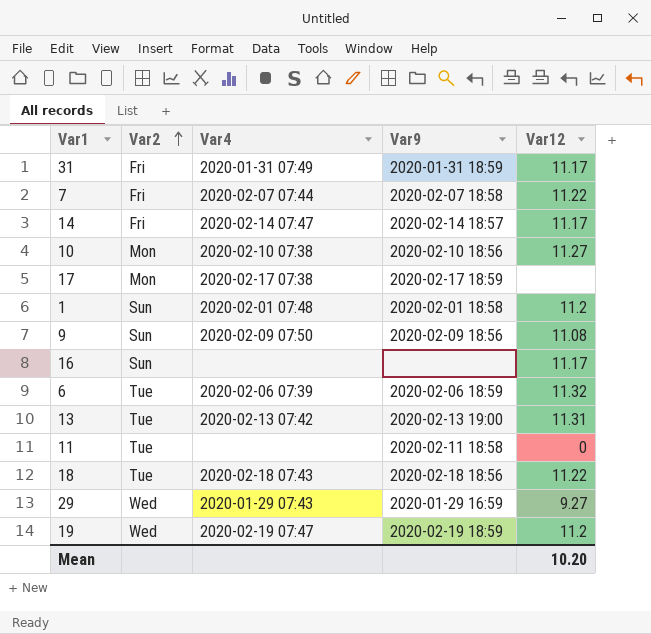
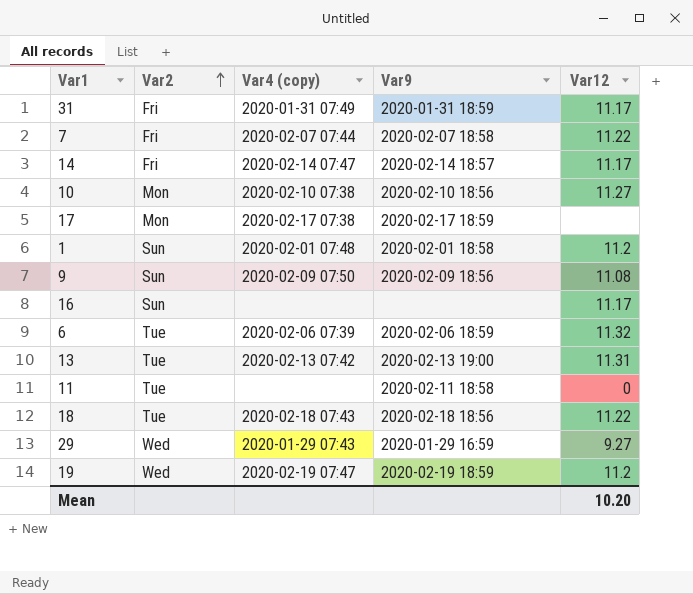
column name: Var4 -> Var4 (copy)

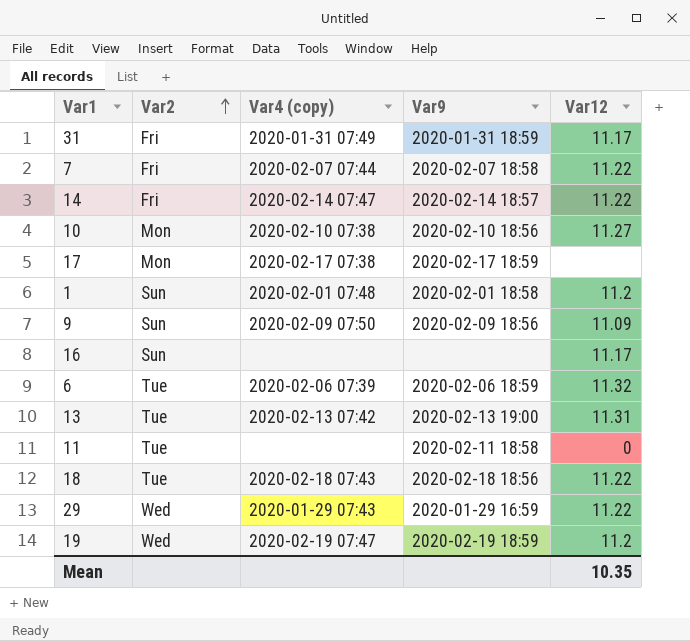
14 | Var12: 11.17 -> 11.22
9 | Var12: 11.08 -> 11.09
29 | Var12: 9.27 -> 11.22
Mean | Var12: 10.20 -> 10.35

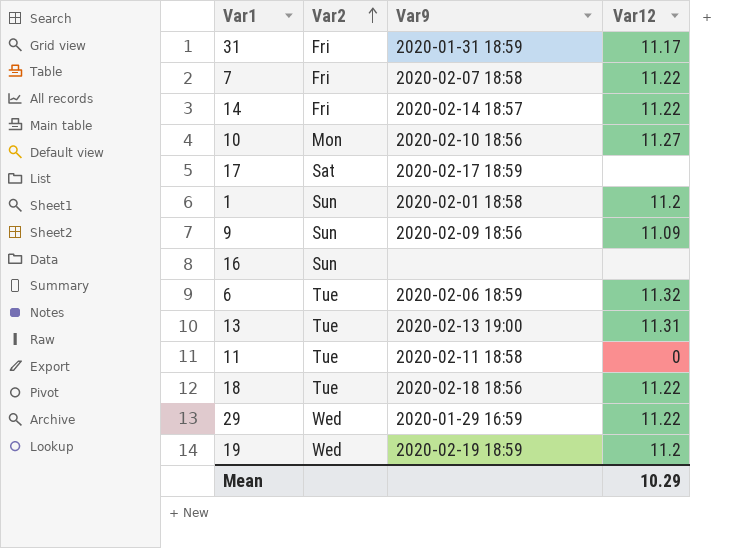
column Var4 (copy) | position: 3 -> none
17 | Var2: Mon -> Sat
16 | Var12: 11.17 -> none
Mean | Var12: 10.35 -> 10.29

